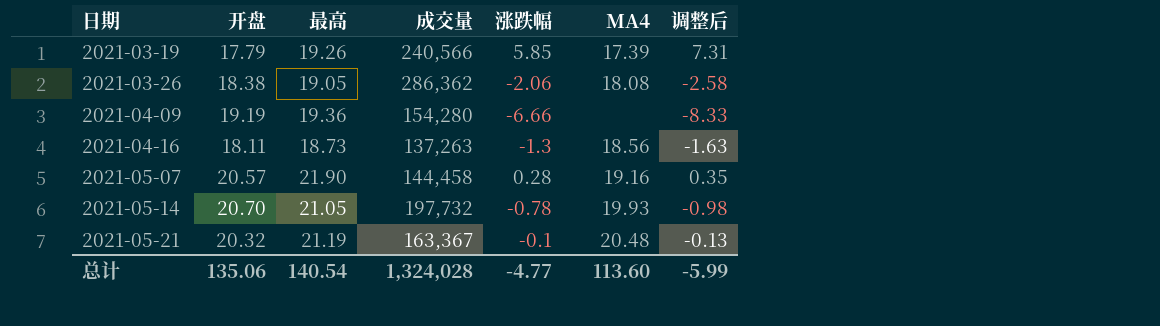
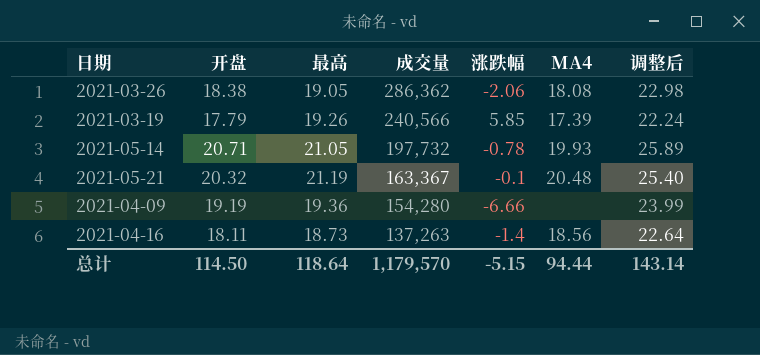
row order: 日期 ascending -> 成交量 descending
column 调整后 | formula: [涨跌幅] * 1.25 -> [开盘] * 1.25
row 2021-05-07: 20.57 | 21.90 | 144,458 | 0.28 | 19.16 | 0.35 -> none
2021-05-14 | 开盘: 20.70 -> 20.71
2021-04-16 | 涨跌幅: -1.3 -> -1.4
总计 | 开盘: 135.06 -> 114.50
总计 | 最高: 140.54 -> 118.64
总计 | 成交量: 1,324,028 -> 1,179,570
总计 | 涨跌幅: -4.77 -> -5.15
总计 | MA4: 113.60 -> 94.44
总计 | 调整后: -5.99 -> 143.14

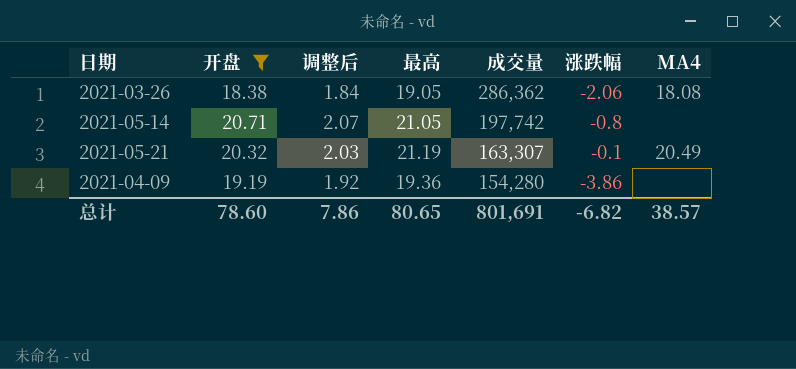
filter: none -> 开盘 >= 18.38
column 调整后 | formula: [开盘] * 1.25 -> [开盘] * 0.1
column 调整后 | position: 7 -> 3
2021-05-14 | 成交量: 197,732 -> 197,742
2021-05-14 | 涨跌幅: -0.78 -> -0.8
2021-05-14 | MA4: 19.93 -> none
2021-05-21 | 成交量: 163,367 -> 163,307
2021-05-21 | MA4: 20.48 -> 20.49
2021-04-09 | 涨跌幅: -6.66 -> -3.86
总计 | 开盘: 114.50 -> 78.60
总计 | 调整后: 143.14 -> 7.86
总计 | 最高: 118.64 -> 80.65
总计 | 成交量: 1,179,570 -> 801,691
总计 | 涨跌幅: -5.15 -> -6.82
总计 | MA4: 94.44 -> 38.57

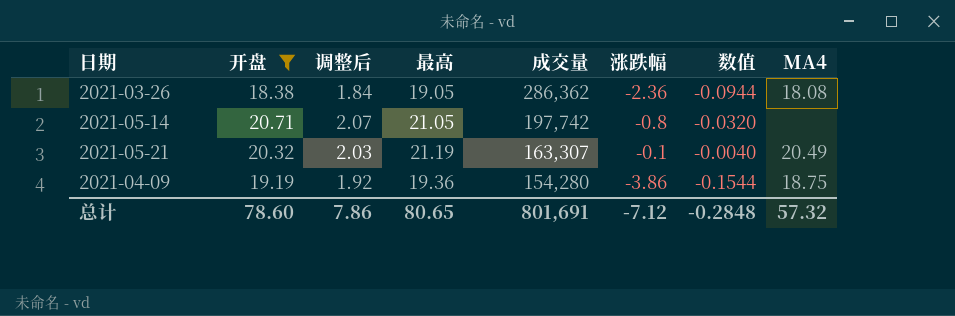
column 数值 | formula: none -> [涨跌幅] * 0.04
2021-03-26 | 涨跌幅: -2.06 -> -2.36
2021-04-09 | MA4: none -> 18.75
总计 | 涨跌幅: -6.82 -> -7.12
总计 | MA4: 38.57 -> 57.32

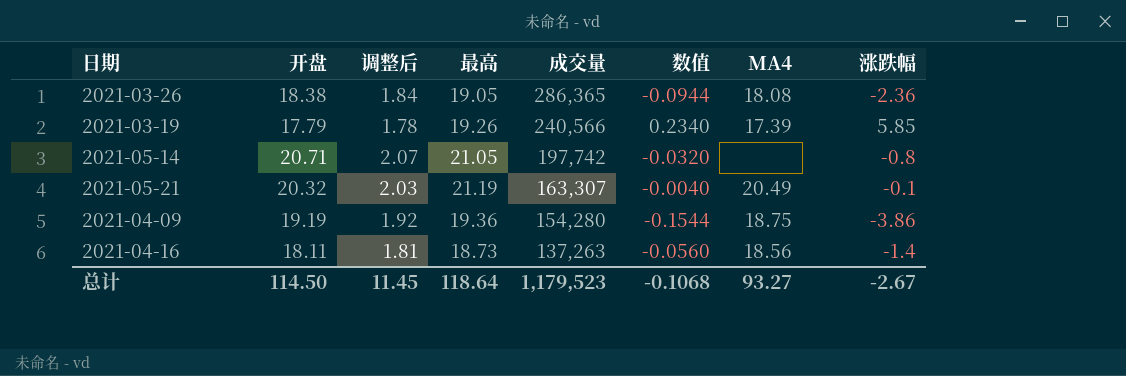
filter: 开盘 >= 18.38 -> none
column 涨跌幅 | position: 6 -> 8
2021-03-26 | 成交量: 286,362 -> 286,365
总计 | 开盘: 78.60 -> 114.50
总计 | 调整后: 7.86 -> 11.45
总计 | 最高: 80.65 -> 118.64
总计 | 成交量: 801,691 -> 1,179,523
总计 | 数值: -0.2848 -> -0.1068
总计 | MA4: 57.32 -> 93.27
总计 | 涨跌幅: -7.12 -> -2.67

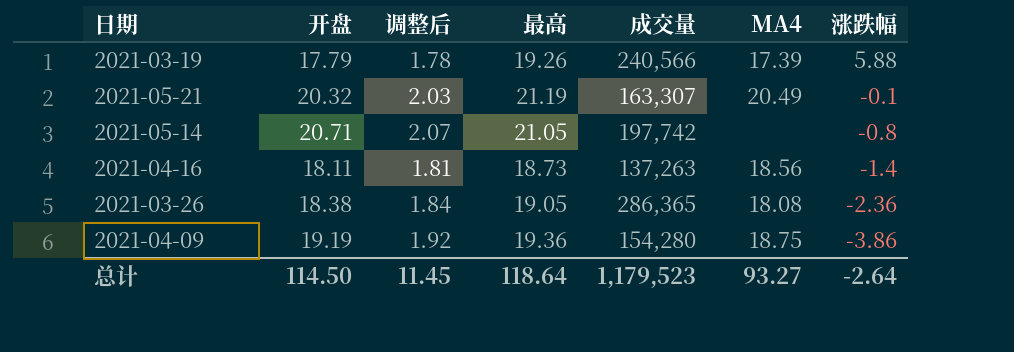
row order: 成交量 descending -> 涨跌幅 descending
column 数值 | formula: [涨跌幅] * 0.04 -> none
2021-03-19 | 涨跌幅: 5.85 -> 5.88
总计 | 涨跌幅: -2.67 -> -2.64

